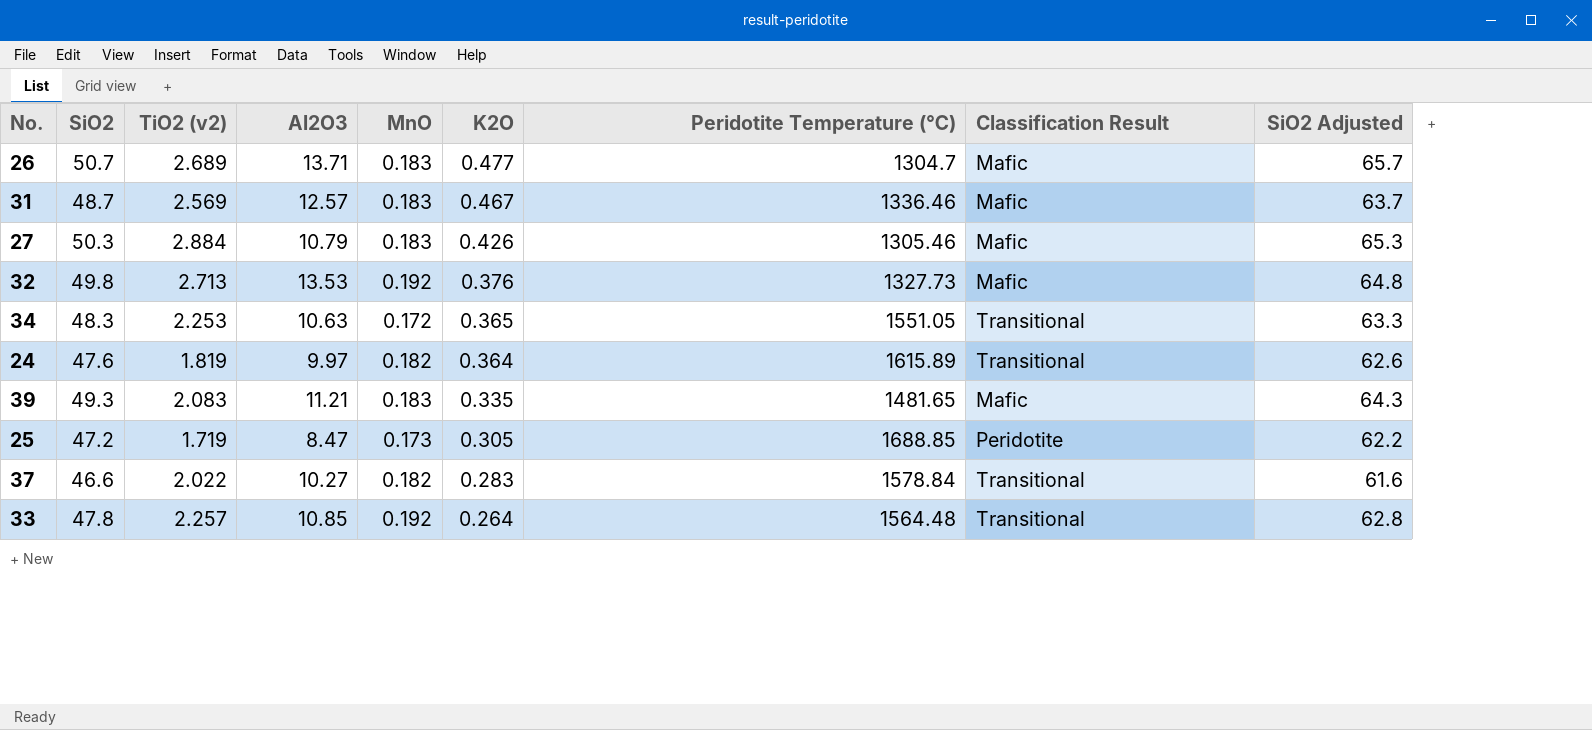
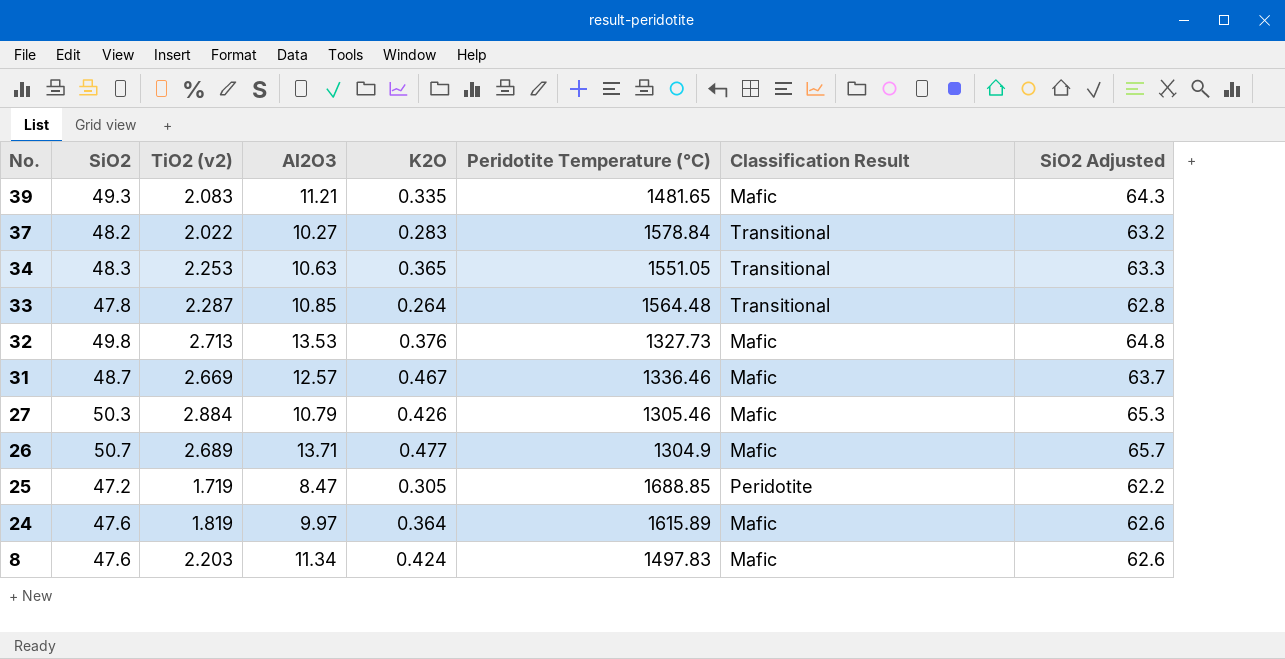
row order: K2O descending -> No. descending
column MnO | position: 5 -> none
37 | SiO2: 46.6 -> 48.2
37 | SiO2 Adjusted: 61.6 -> 63.2
33 | TiO2 (v2): 2.257 -> 2.287
31 | TiO2 (v2): 2.569 -> 2.669
26 | Peridotite Temperature (℃): 1304.7 -> 1304.9
24 | Classification Result: Transitional -> Mafic
row 8: none -> 47.6 | 2.203 | 11.34 | 0.424 | 1497.83 | Mafic | 62.6

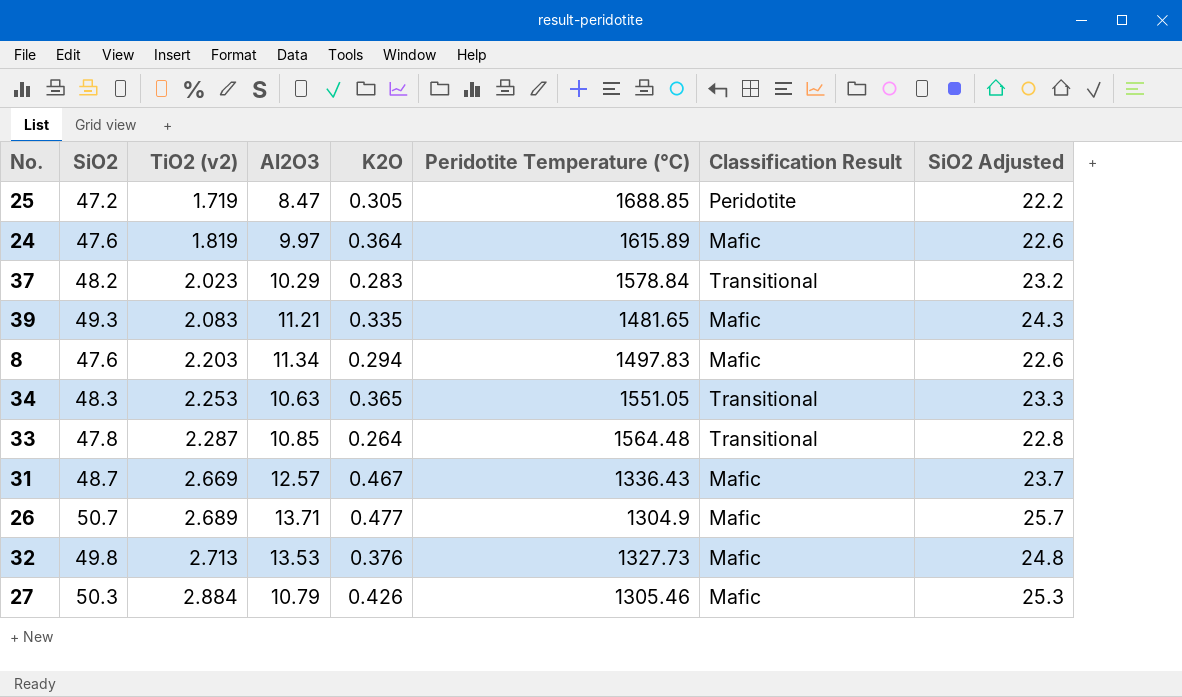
row order: No. descending -> TiO2 (v2) ascending
column SiO2 Adjusted | formula: [SiO2] + 15 -> [SiO2] - 25
37 | TiO2 (v2): 2.022 -> 2.023
37 | Al2O3: 10.27 -> 10.29
8 | K2O: 0.424 -> 0.294
31 | Peridotite Temperature (℃): 1336.46 -> 1336.43

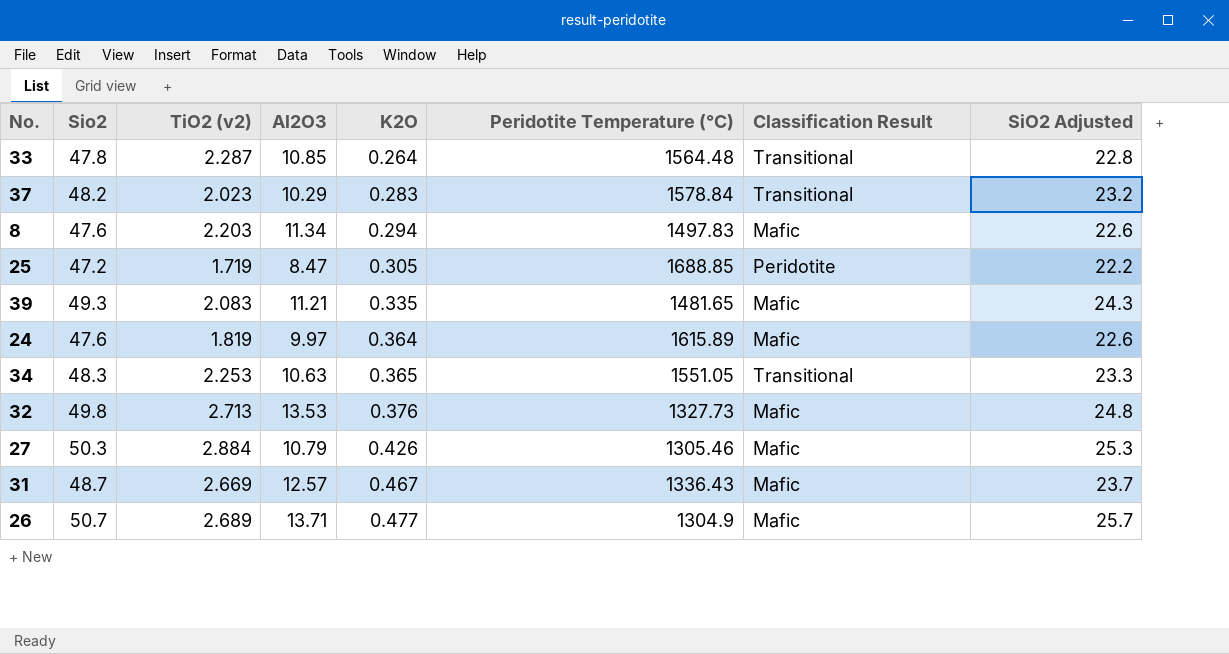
row order: TiO2 (v2) ascending -> K2O ascending
column name: SiO2 -> Sio2

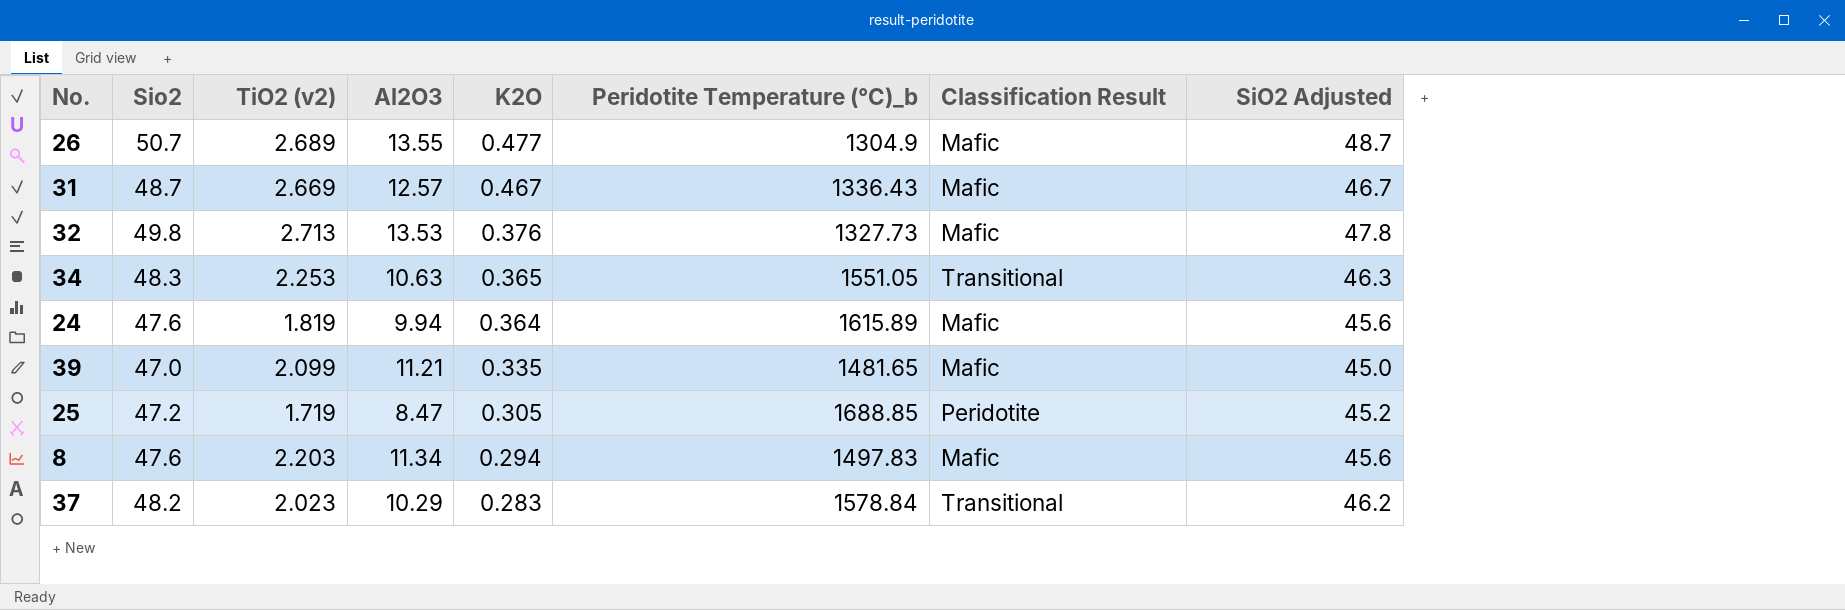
row order: K2O ascending -> K2O descending
column name: Peridotite Temperature (℃) -> Peridotite Temperature (℃)_b
column SiO2 Adjusted | formula: [Sio2] - 25 -> [Sio2] - 2
row 33: 47.8 | 2.287 | 10.85 | 0.264 | 1564.48 | Transitional | 22.8 -> none
row 27: 50.3 | 2.884 | 10.79 | 0.426 | 1305.46 | Mafic | 25.3 -> none
26 | Al2O3: 13.71 -> 13.55
24 | Al2O3: 9.97 -> 9.94
39 | Sio2: 49.3 -> 47.0
39 | TiO2 (v2): 2.083 -> 2.099

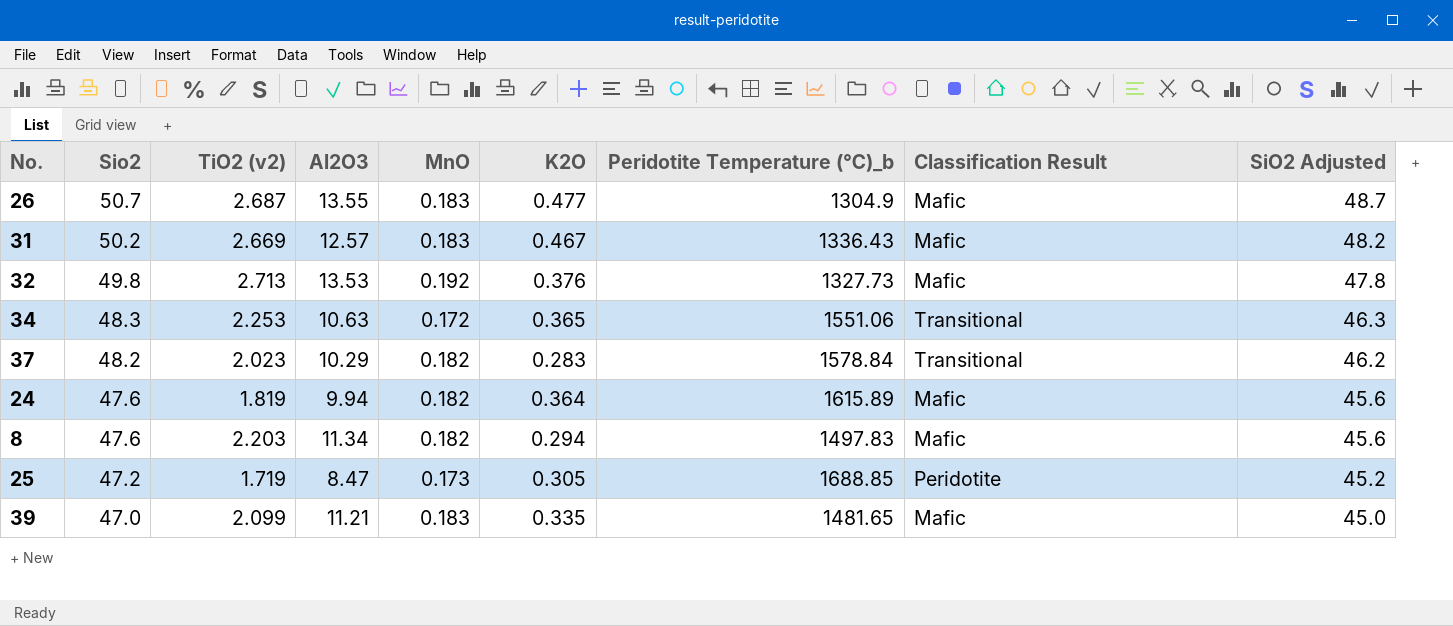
row order: K2O descending -> Sio2 descending
column MnO | position: none -> 5
26 | TiO2 (v2): 2.689 -> 2.687
31 | Sio2: 48.7 -> 50.2
31 | SiO2 Adjusted: 46.7 -> 48.2
34 | Peridotite Temperature (℃)_b: 1551.05 -> 1551.06

